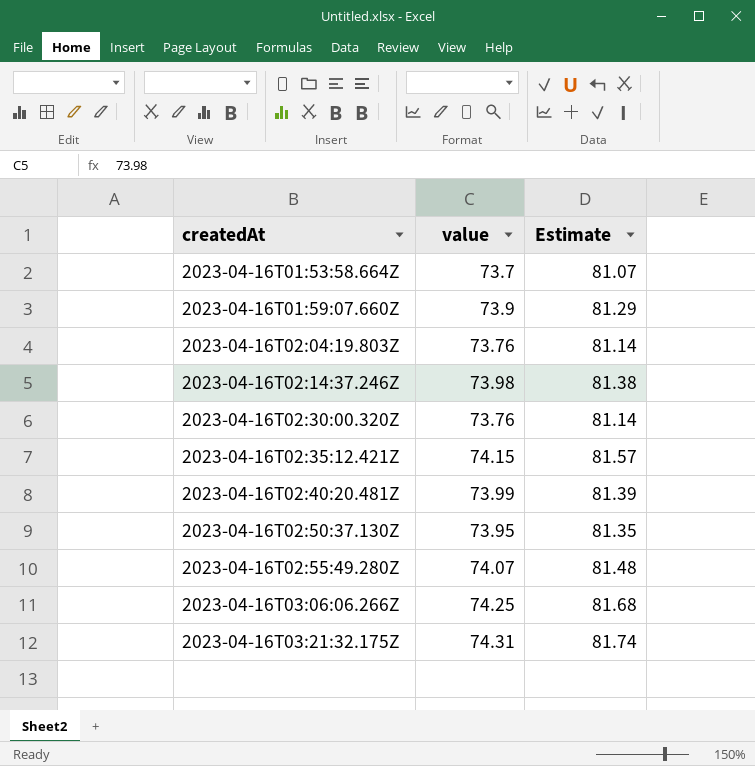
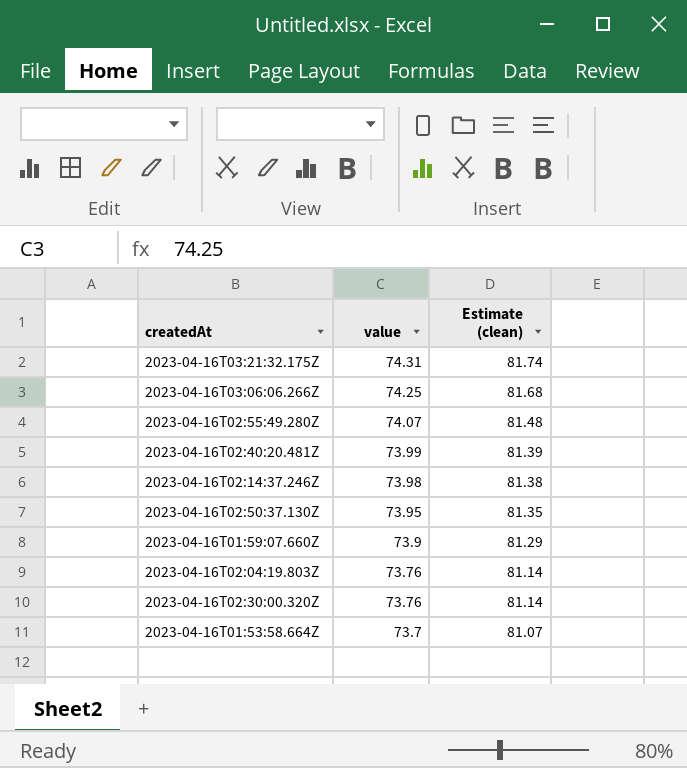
row order: createdAt ascending -> value descending
column name: Estimate -> Estimate (clean)
row 2023-04-16T02:35:12.421Z: 74.15 | 81.57 -> none

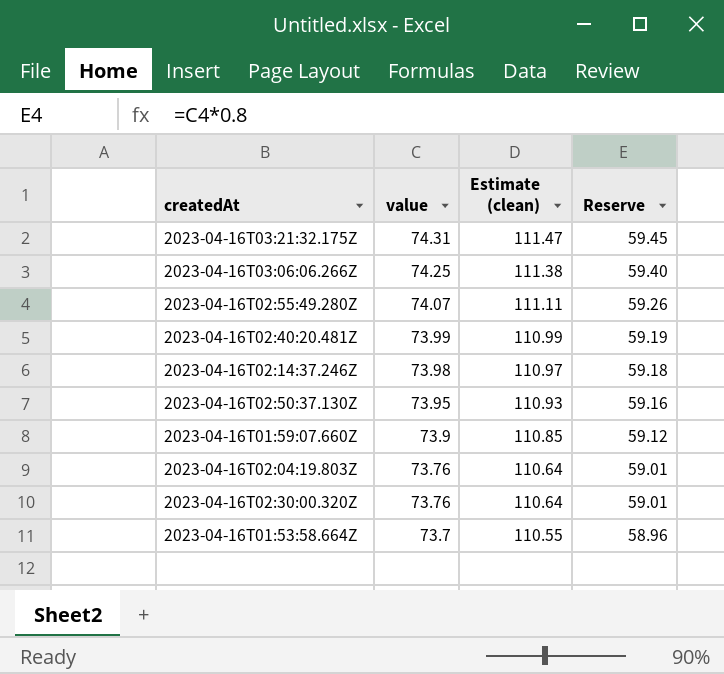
column Estimate (clean) | formula: [value] * 1.1 -> [value] * 1.5
column Reserve | formula: none -> [value] * 0.8

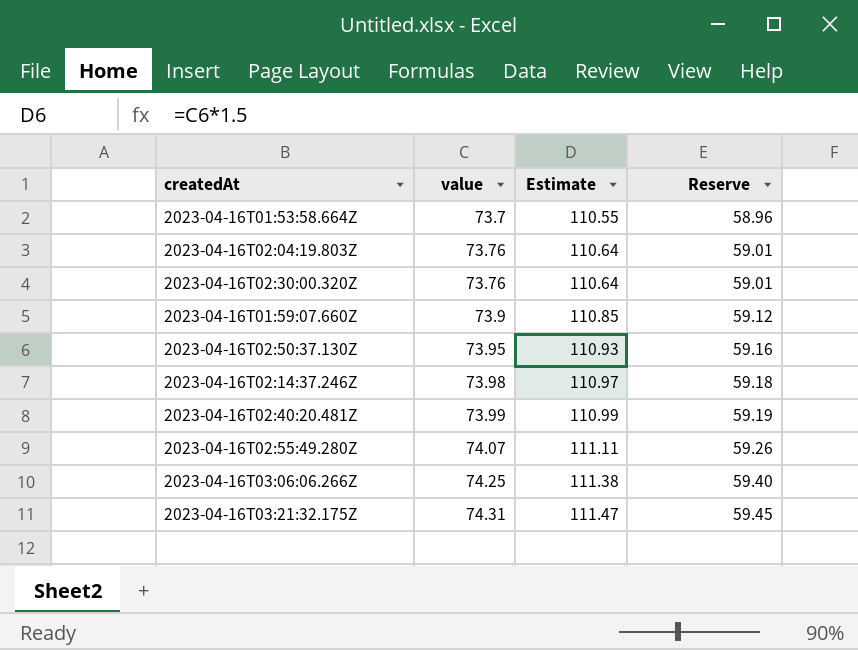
row order: value descending -> value ascending
column name: Estimate (clean) -> Estimate

